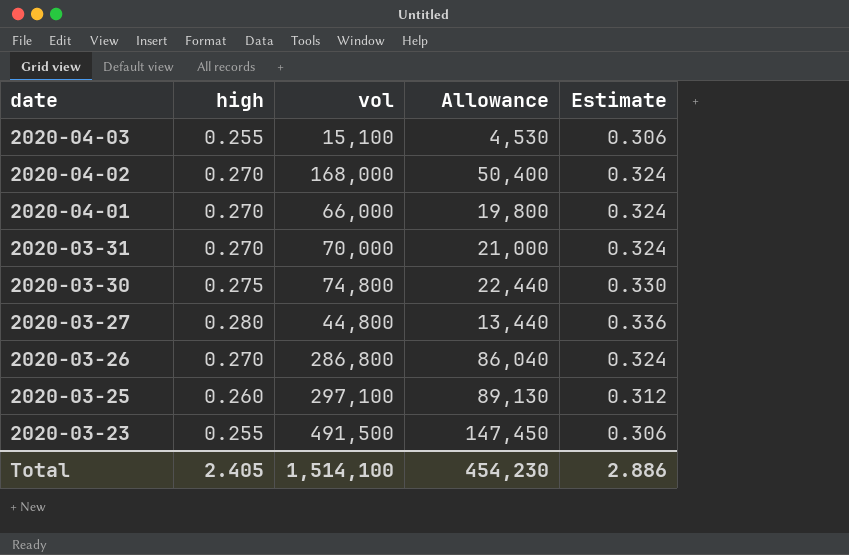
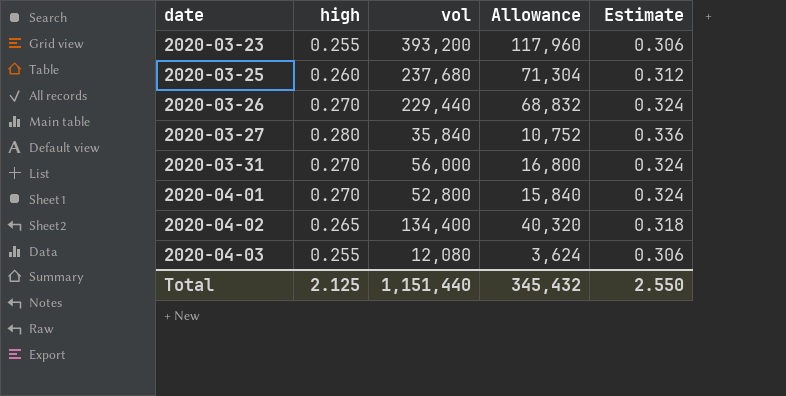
row order: date descending -> date ascending
row 2020-03-30: 0.275 | 74,800 | 22,440 | 0.330 -> none
2020-03-23 | vol: 491,500 -> 393,200
2020-03-23 | Allowance: 147,450 -> 117,960
2020-03-25 | vol: 297,100 -> 237,680
2020-03-25 | Allowance: 89,130 -> 71,304
2020-03-26 | vol: 286,800 -> 229,440
2020-03-26 | Allowance: 86,040 -> 68,832
2020-03-27 | vol: 44,800 -> 35,840
2020-03-27 | Allowance: 13,440 -> 10,752
2020-03-31 | vol: 70,000 -> 56,000
2020-03-31 | Allowance: 21,000 -> 16,800
2020-04-01 | vol: 66,000 -> 52,800
2020-04-01 | Allowance: 19,800 -> 15,840
2020-04-02 | high: 0.270 -> 0.265
2020-04-02 | vol: 168,000 -> 134,400
2020-04-02 | Allowance: 50,400 -> 40,320
2020-04-02 | Estimate: 0.324 -> 0.318
2020-04-03 | vol: 15,100 -> 12,080
2020-04-03 | Allowance: 4,530 -> 3,624
Total | high: 2.405 -> 2.125
Total | vol: 1,514,100 -> 1,151,440
Total | Allowance: 454,230 -> 345,432
Total | Estimate: 2.886 -> 2.550

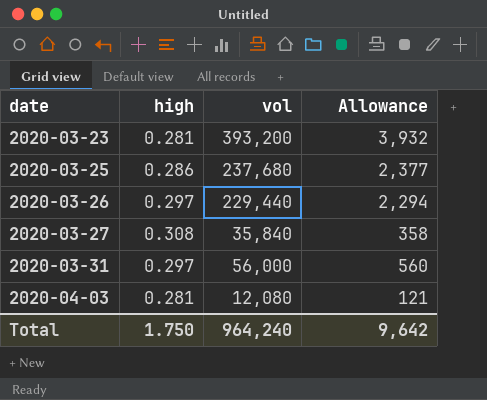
column Estimate | formula: [high] * 1.2 -> none
column Allowance | formula: [vol] * 0.3 -> [vol] * 0.01
row 2020-04-01: 0.270 | 52,800 | 15,840 | 0.324 -> none
row 2020-04-02: 0.265 | 134,400 | 40,320 | 0.318 -> none
2020-03-23 | high: 0.255 -> 0.281
2020-03-25 | high: 0.260 -> 0.286
2020-03-26 | high: 0.270 -> 0.297
2020-03-27 | high: 0.280 -> 0.308
2020-03-31 | high: 0.270 -> 0.297
2020-04-03 | high: 0.255 -> 0.281
Total | high: 2.125 -> 1.750
Total | vol: 1,151,440 -> 964,240
Total | Allowance: 345,432 -> 9,642

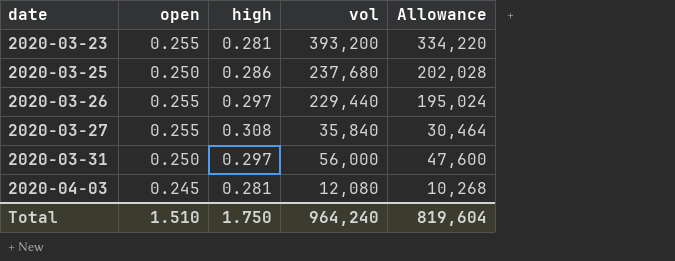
column open | position: none -> 2
column Allowance | formula: [vol] * 0.01 -> [vol] * 0.85
Total | Allowance: 9,642 -> 819,604

